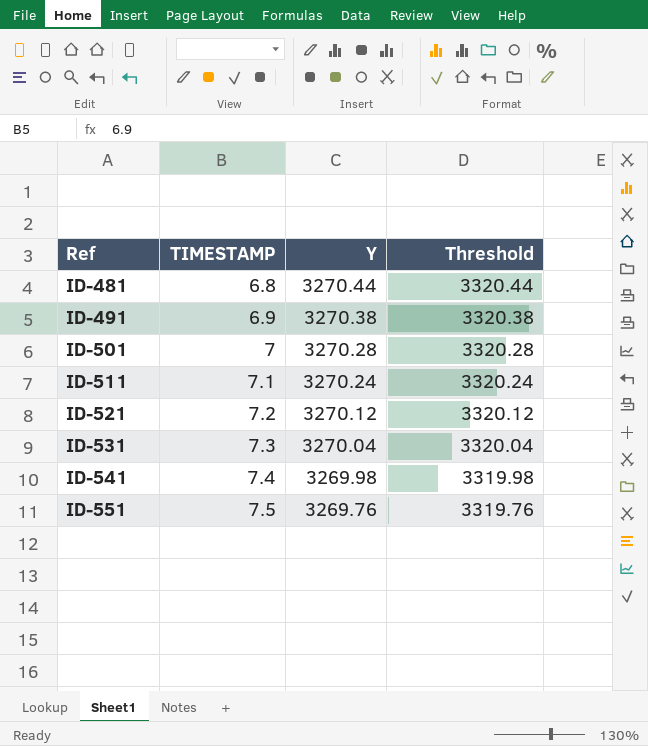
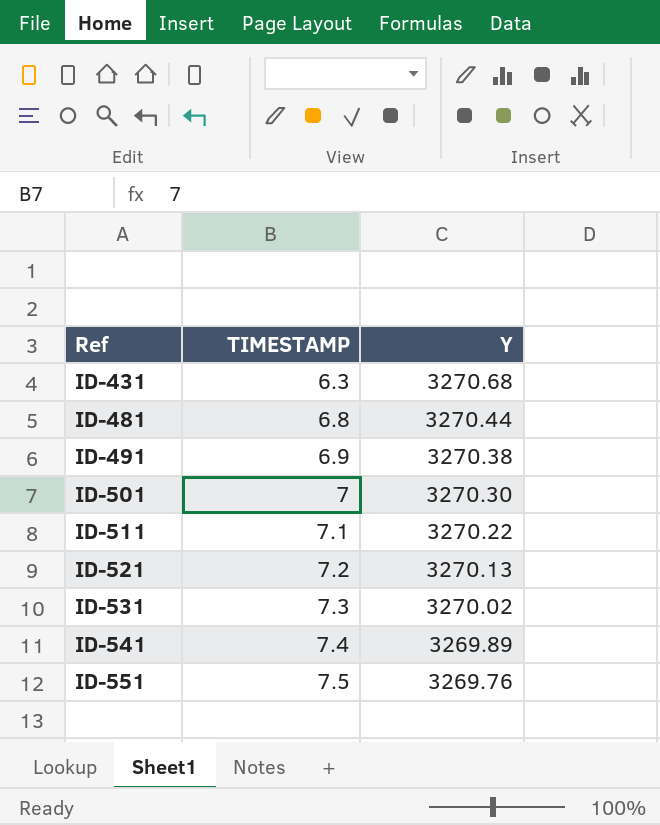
column Threshold | formula: [Y] + 50 -> none
row ID-431: none -> 6.3 | 3270.68
ID-501 | Y: 3270.28 -> 3270.30
ID-511 | Y: 3270.24 -> 3270.22
ID-521 | Y: 3270.12 -> 3270.13
ID-531 | Y: 3270.04 -> 3270.02
ID-541 | Y: 3269.98 -> 3269.89

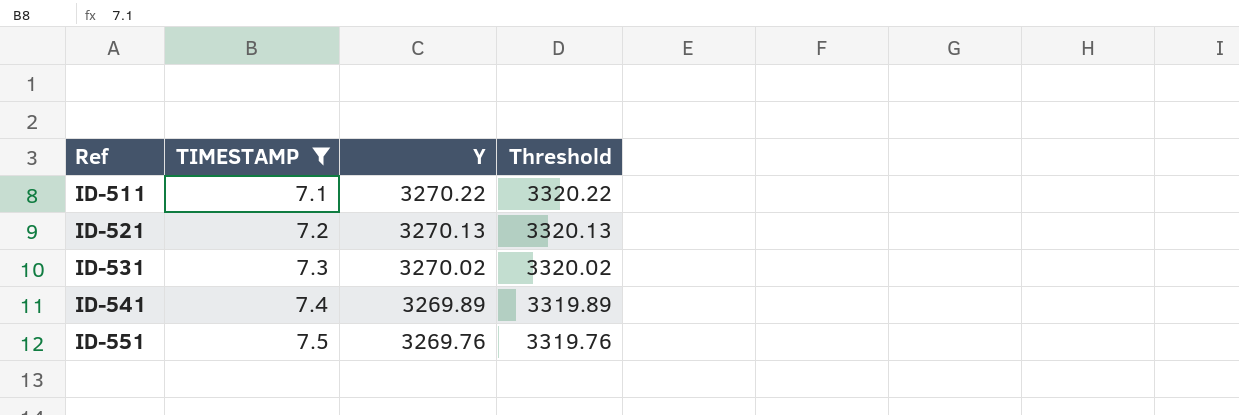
filter: none -> TIMESTAMP >= 7.1
column Threshold | formula: none -> [Y] + 50

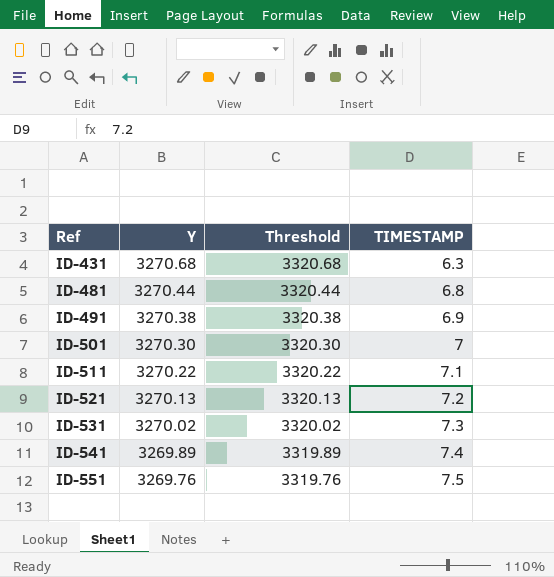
filter: TIMESTAMP >= 7.1 -> none
column TIMESTAMP | position: 2 -> 4

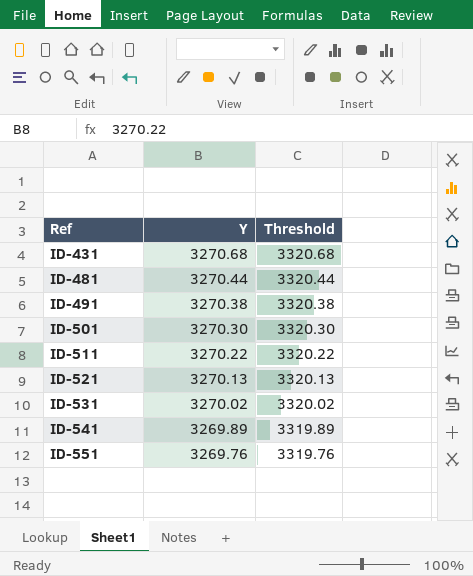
column TIMESTAMP | position: 4 -> none

